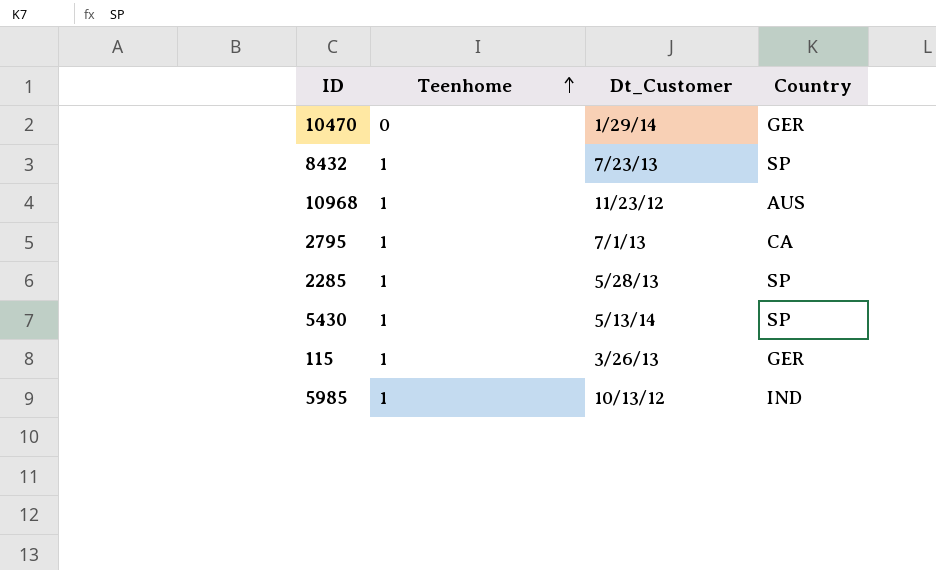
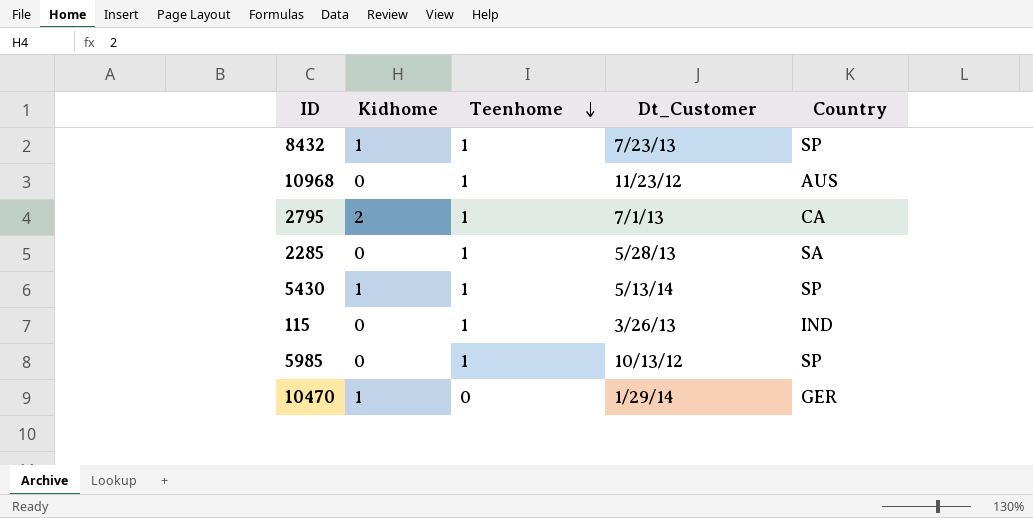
row order: Teenhome ascending -> Teenhome descending
column Kidhome | position: none -> 2
2285 | Country: SP -> SA
115 | Country: GER -> IND
5985 | Country: IND -> SP

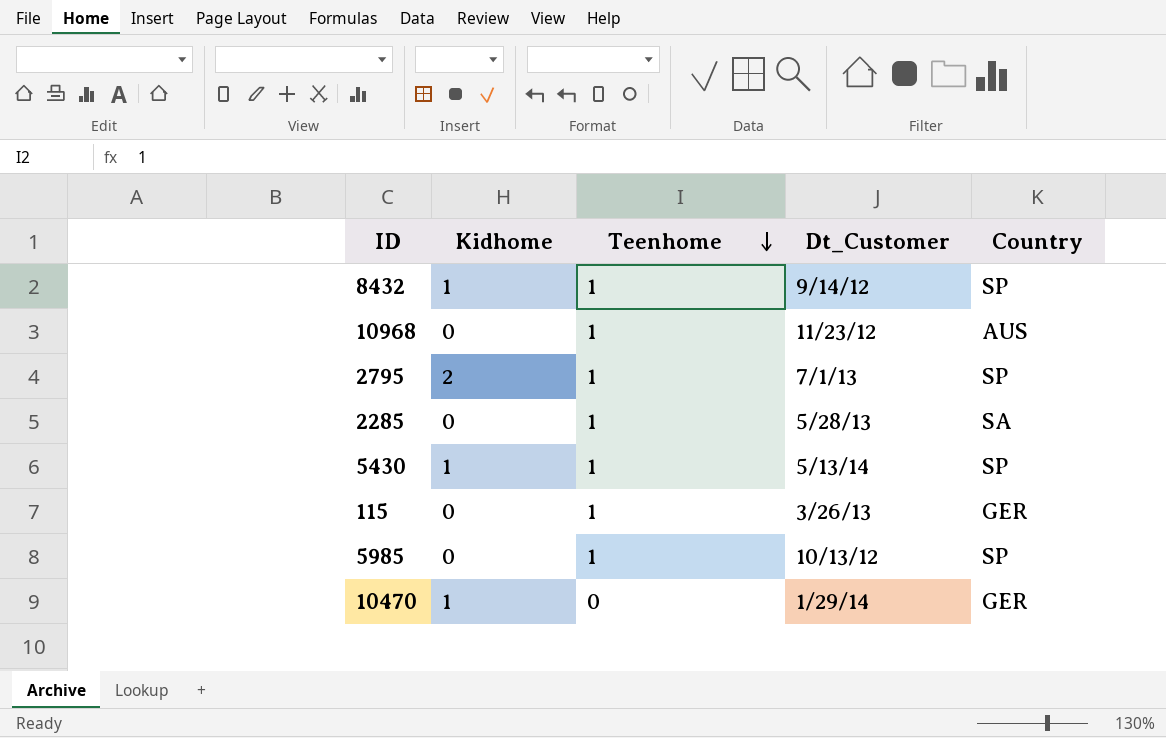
8432 | Dt_Customer: 7/23/13 -> 9/14/12
2795 | Country: CA -> SP
115 | Country: IND -> GER

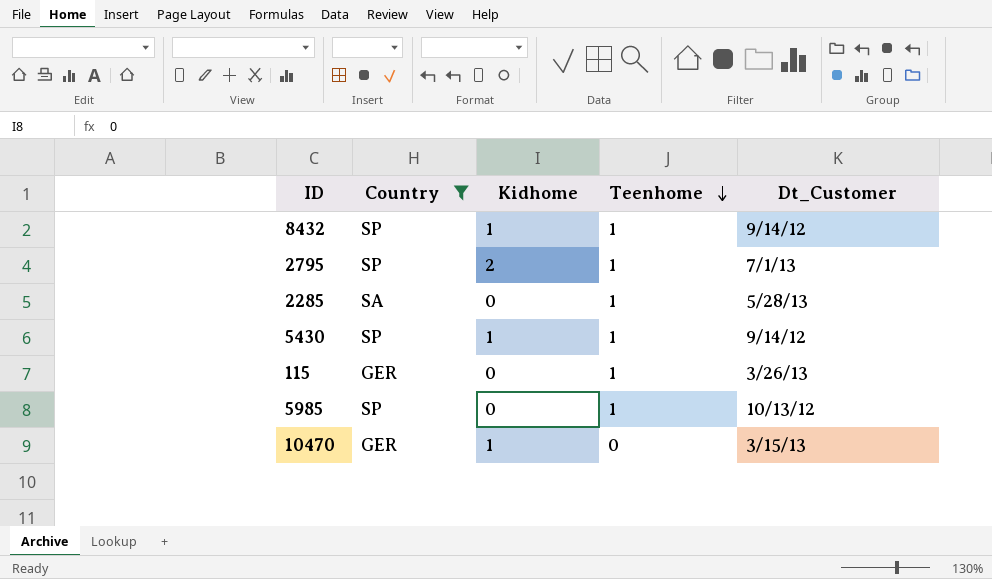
filter: none -> Country != AUS
column Country | position: 5 -> 2
5430 | Dt_Customer: 5/13/14 -> 9/14/12
10470 | Dt_Customer: 1/29/14 -> 3/15/13

